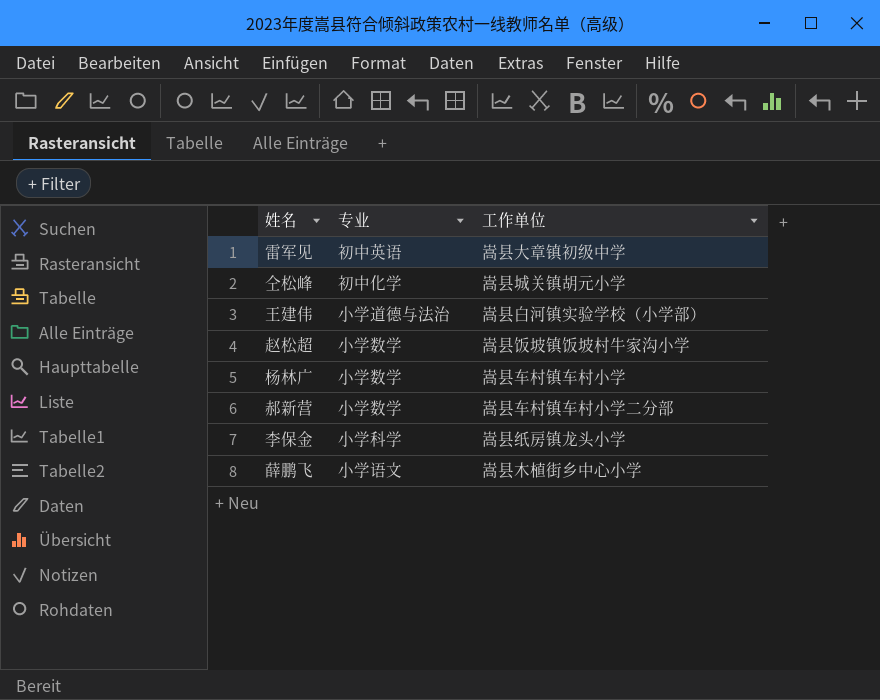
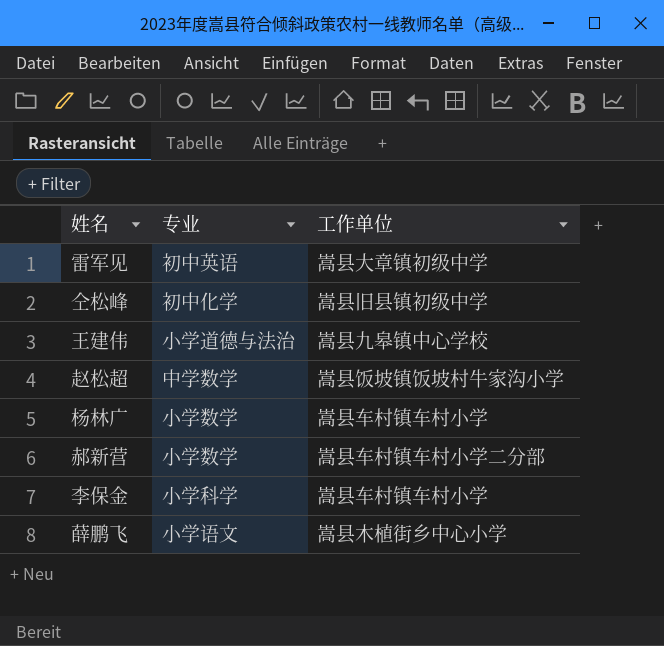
仝松峰 | 工作单位: 嵩县城关镇胡元小学 -> 嵩县旧县镇初级中学
王建伟 | 工作单位: 嵩县白河镇实验学校（小学部） -> 嵩县九皋镇中心学校
赵松超 | 专业: 小学数学 -> 中学数学
李保金 | 工作单位: 嵩县纸房镇龙头小学 -> 嵩县车村镇车村小学

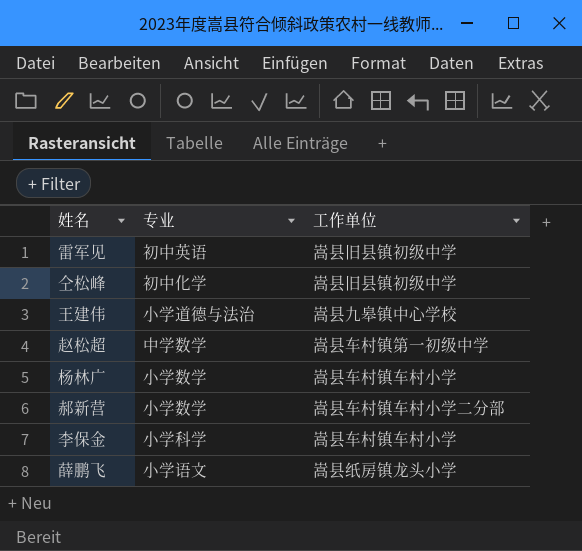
雷军见 | 工作单位: 嵩县大章镇初级中学 -> 嵩县旧县镇初级中学
赵松超 | 工作单位: 嵩县饭坡镇饭坡村牛家沟小学 -> 嵩县车村镇第一初级中学
薛鹏飞 | 工作单位: 嵩县木植街乡中心小学 -> 嵩县纸房镇龙头小学

